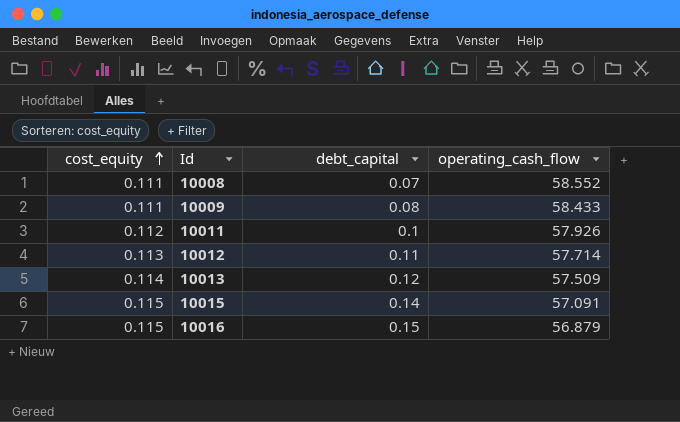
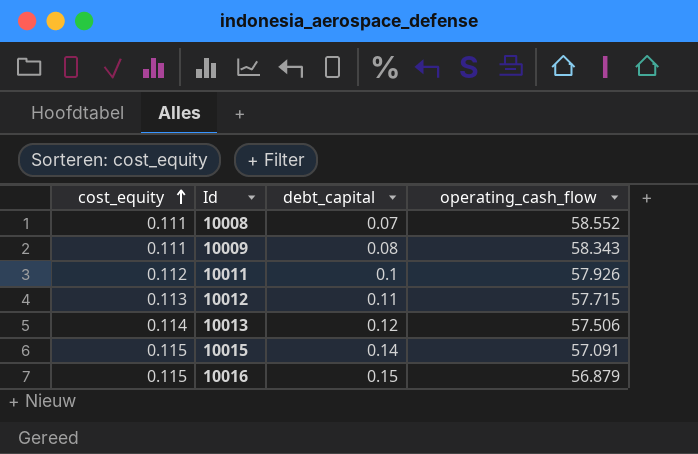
10009 | operating_cash_flow: 58.433 -> 58.343
10012 | operating_cash_flow: 57.714 -> 57.715
10013 | operating_cash_flow: 57.509 -> 57.506

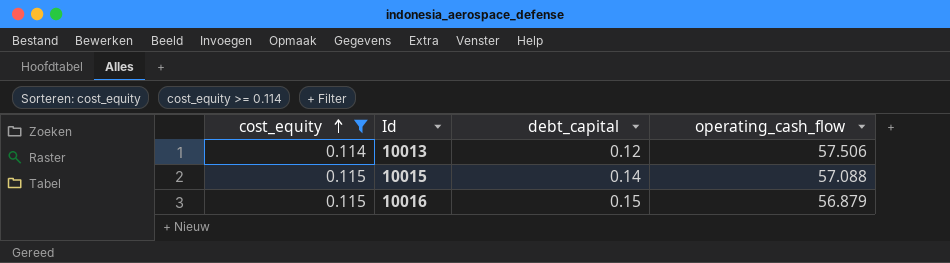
filter: none -> cost_equity >= 0.114
10015 | operating_cash_flow: 57.091 -> 57.088

